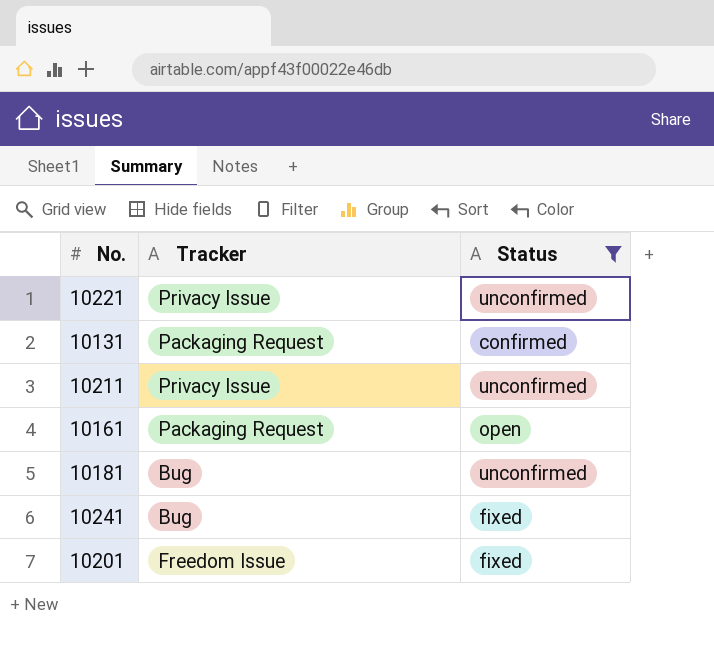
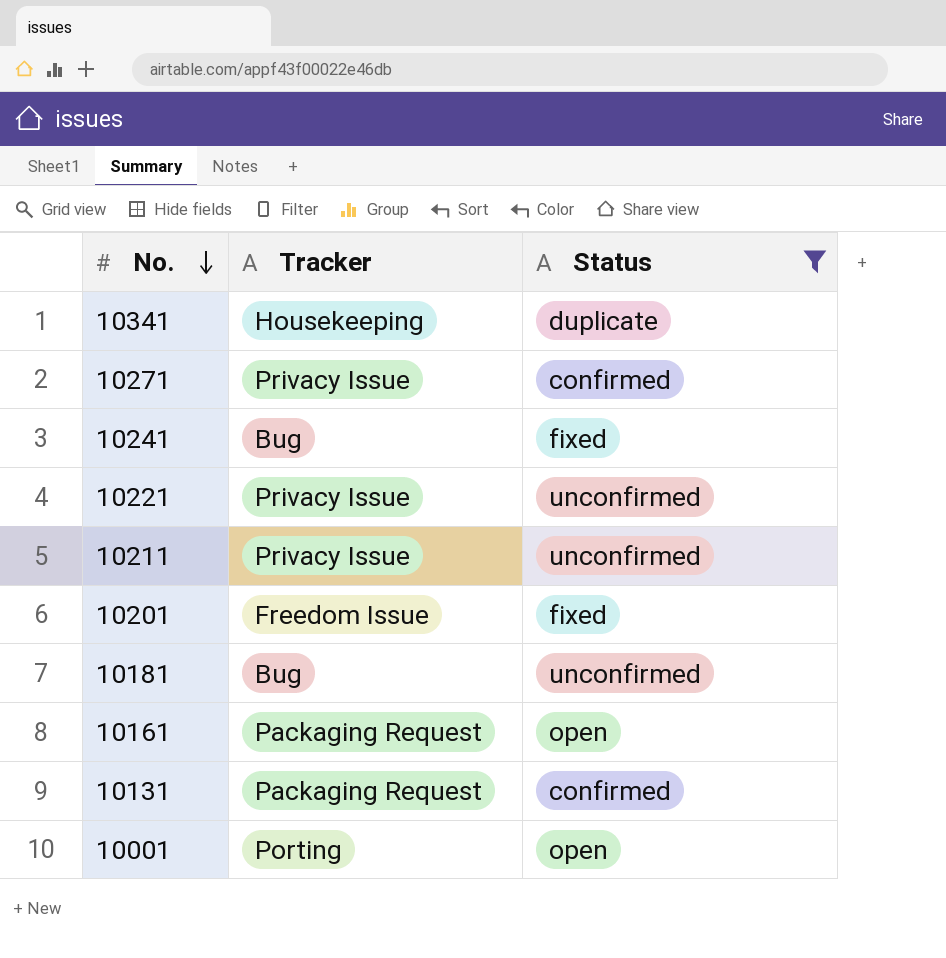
row order: none -> No. descending
row 10341: none -> Housekeeping | duplicate
row 10271: none -> Privacy Issue | confirmed
row 10001: none -> Porting | open

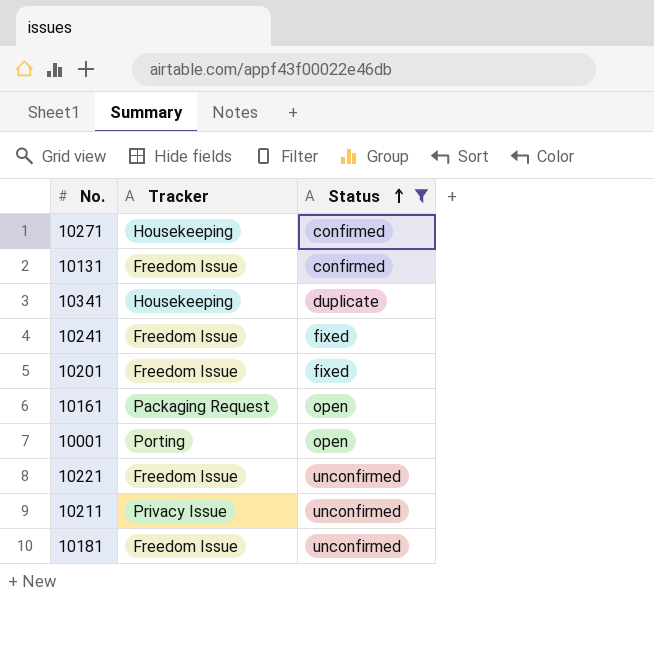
row order: No. descending -> Status ascending
10271 | Tracker: Privacy Issue -> Housekeeping
10131 | Tracker: Packaging Request -> Freedom Issue
10241 | Tracker: Bug -> Freedom Issue
10221 | Tracker: Privacy Issue -> Freedom Issue
10181 | Tracker: Bug -> Freedom Issue

